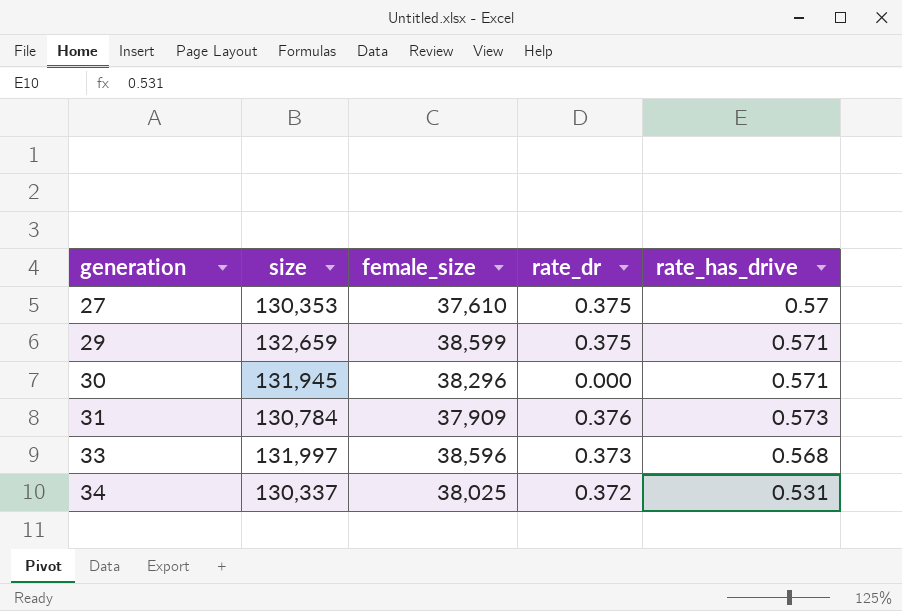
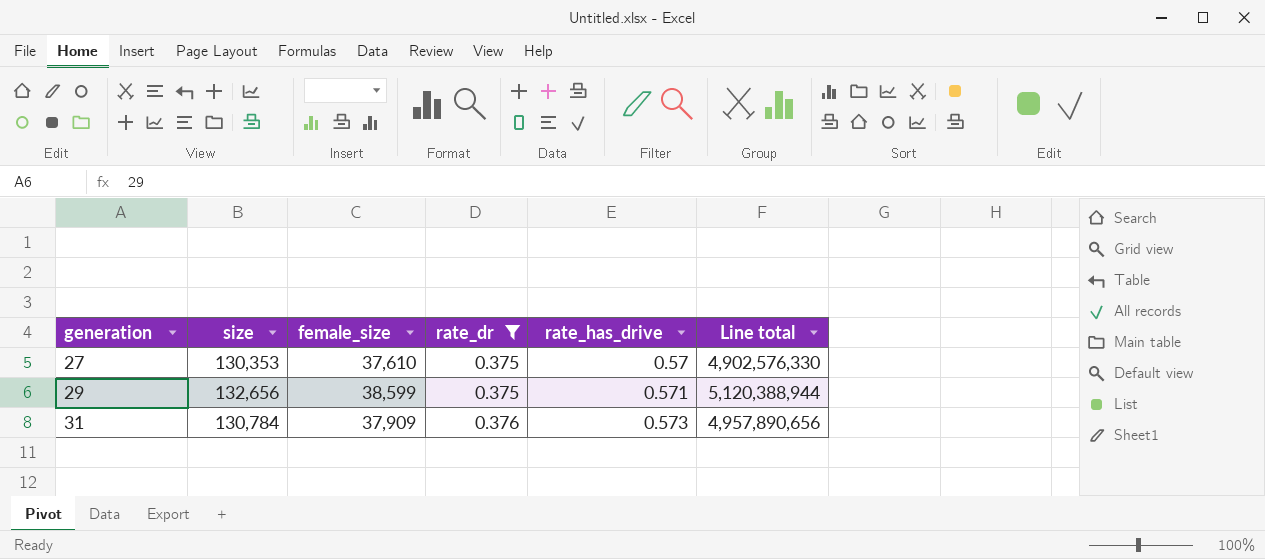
filter: none -> rate_dr >= 0.375
column Line total | formula: none -> [size] * [female_size]
29 | size: 132,659 -> 132,656

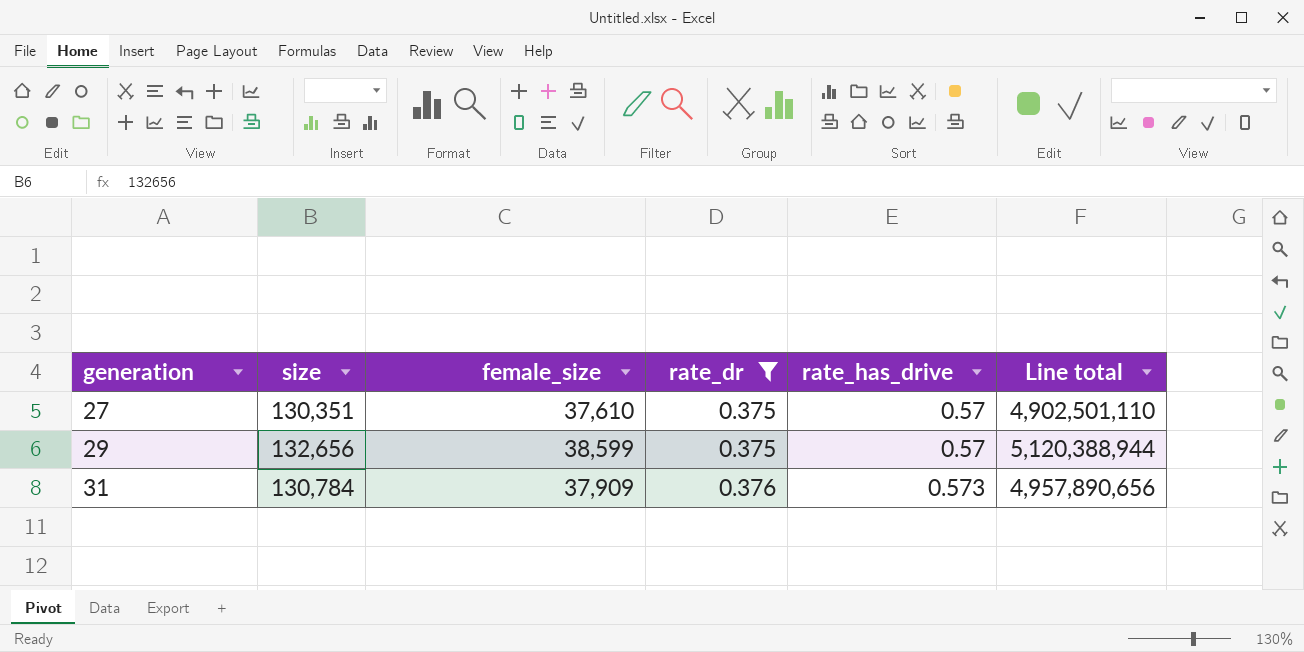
27 | size: 130,353 -> 130,351
27 | Line total: 4,902,576,330 -> 4,902,501,110
29 | rate_has_drive: 0.571 -> 0.57

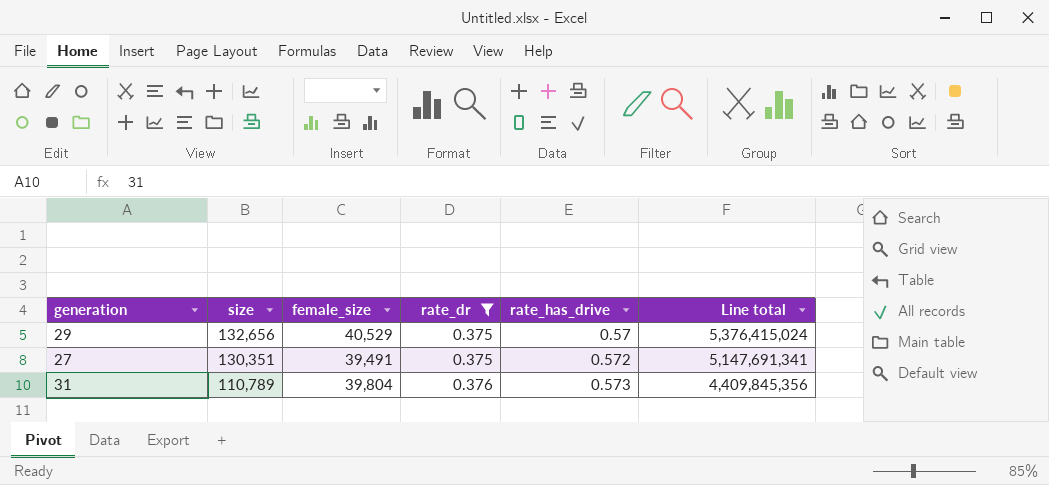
row order: generation ascending -> size descending
29 | female_size: 38,599 -> 40,529
29 | Line total: 5,120,388,944 -> 5,376,415,024
27 | female_size: 37,610 -> 39,491
27 | rate_has_drive: 0.57 -> 0.572
27 | Line total: 4,902,501,110 -> 5,147,691,341
31 | size: 130,784 -> 110,789
31 | female_size: 37,909 -> 39,804
31 | Line total: 4,957,890,656 -> 4,409,845,356

